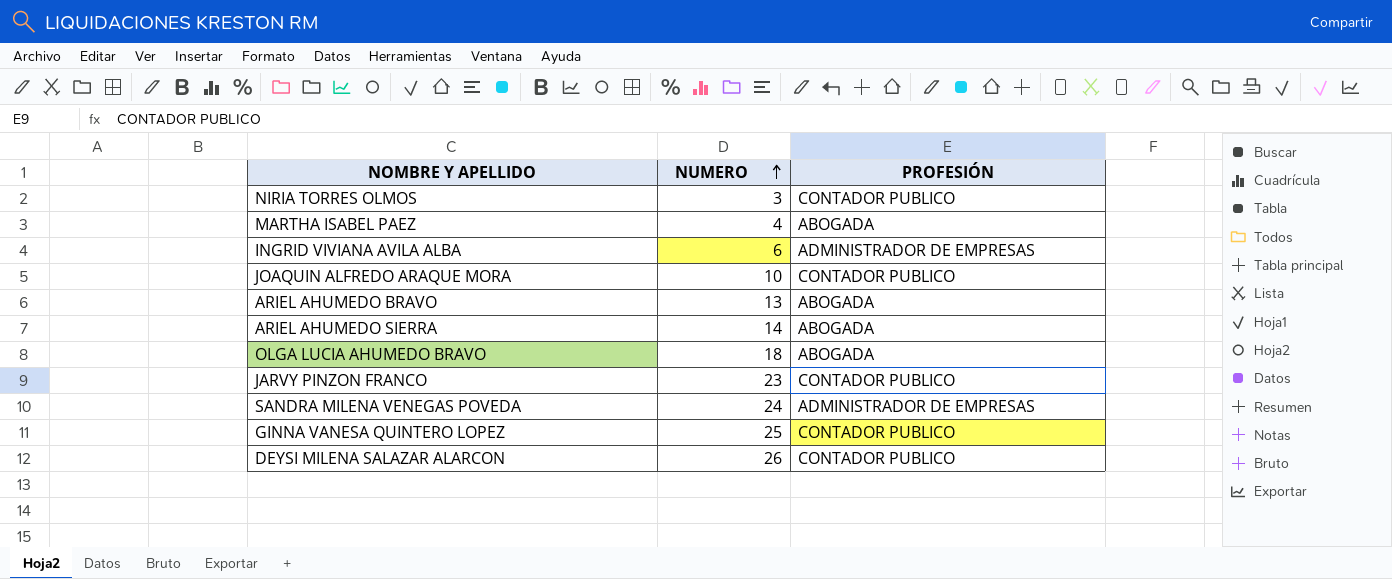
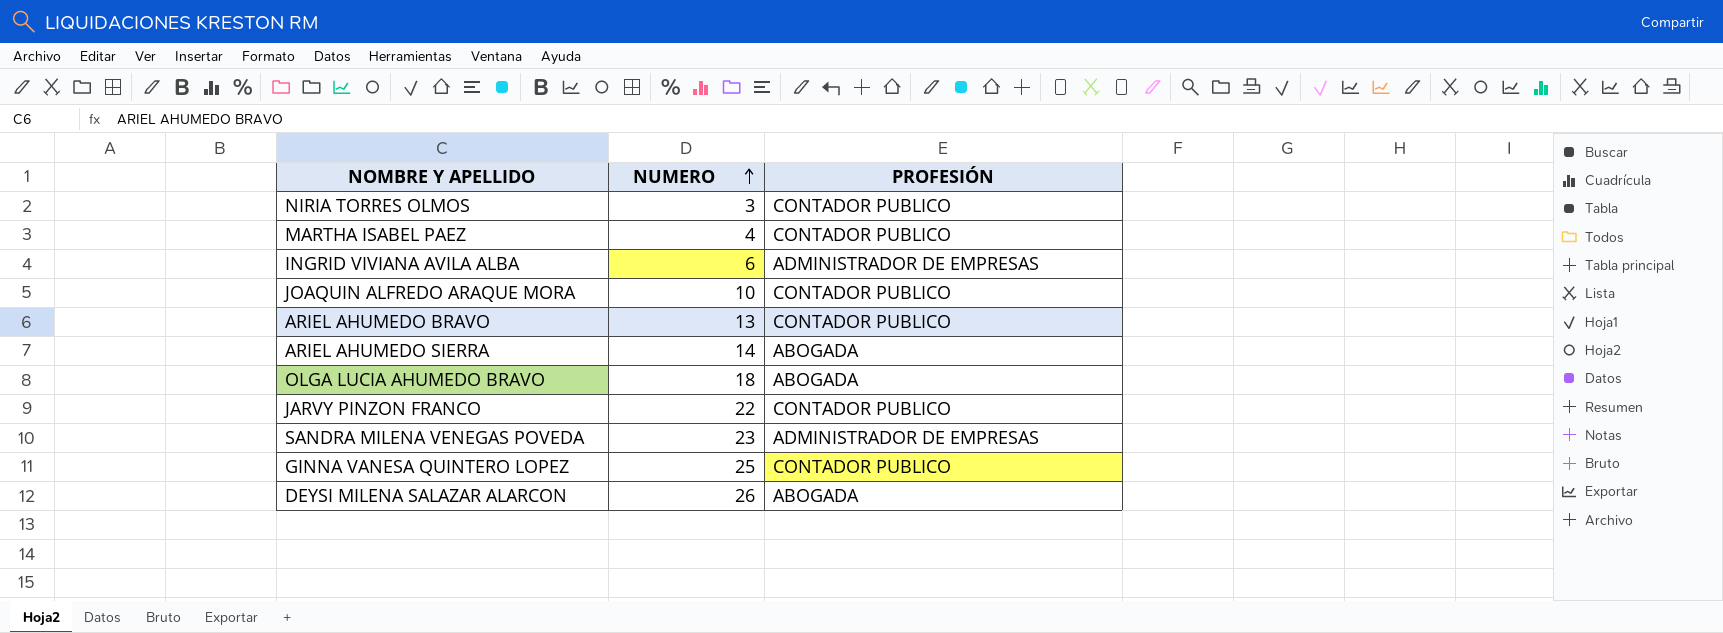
MARTHA ISABEL PAEZ | PROFESIÓN: ABOGADA -> CONTADOR PUBLICO
ARIEL AHUMEDO BRAVO | PROFESIÓN: ABOGADA -> CONTADOR PUBLICO
JARVY PINZON FRANCO | NUMERO: 23 -> 22
SANDRA MILENA VENEGAS POVEDA | NUMERO: 24 -> 23
DEYSI MILENA SALAZAR ALARCON | PROFESIÓN: CONTADOR PUBLICO -> ABOGADA

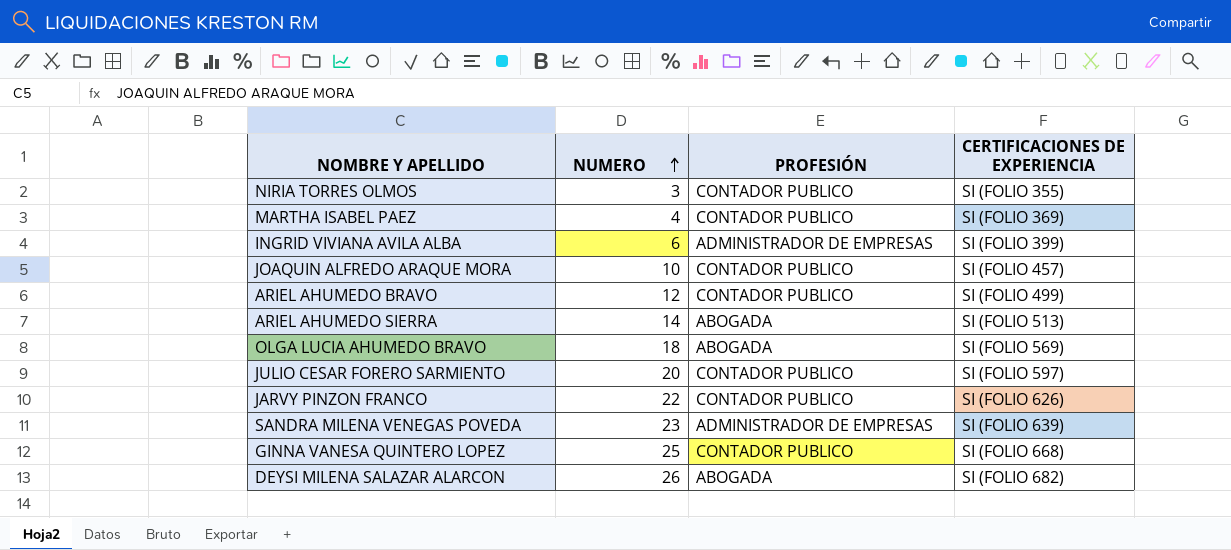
column CERTIFICACIONES DE EXPERIENCIA | position: none -> 4
ARIEL AHUMEDO BRAVO | NUMERO: 13 -> 12
row JULIO CESAR FORERO SARMIENTO: none -> 20 | CONTADOR PUBLICO | SI (FOLIO 597)

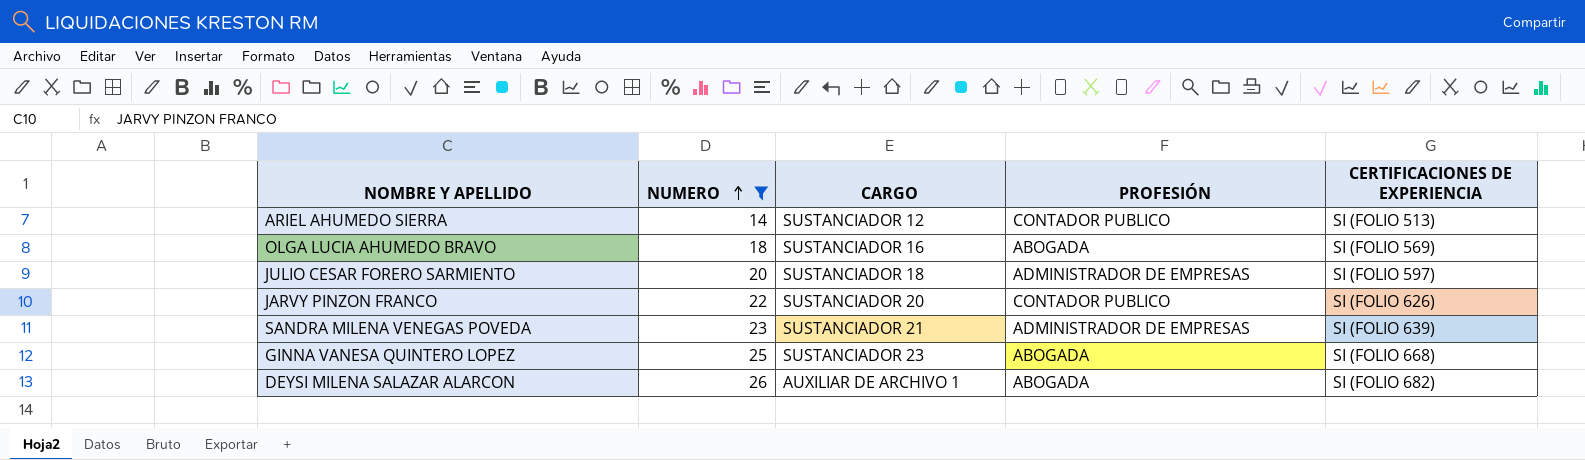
filter: none -> NUMERO >= 14
column CARGO | position: none -> 3
ARIEL AHUMEDO SIERRA | PROFESIÓN: ABOGADA -> CONTADOR PUBLICO
JULIO CESAR FORERO SARMIENTO | PROFESIÓN: CONTADOR PUBLICO -> ADMINISTRADOR DE EMPRESAS
GINNA VANESA QUINTERO LOPEZ | PROFESIÓN: CONTADOR PUBLICO -> ABOGADA

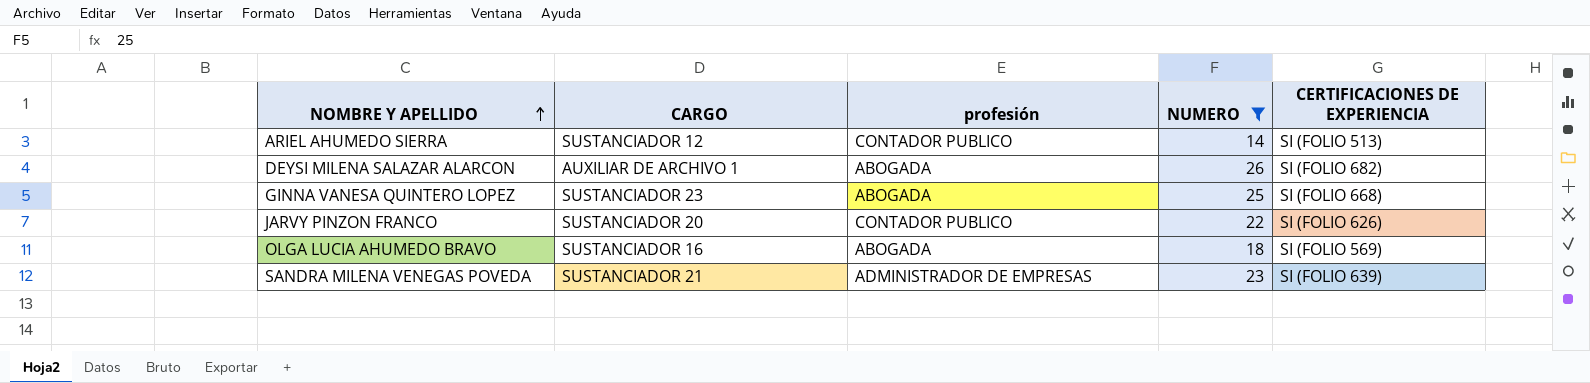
row order: NUMERO ascending -> NOMBRE Y APELLIDO ascending
column name: PROFESIÓN -> profesión
column NUMERO | position: 2 -> 4
row JULIO CESAR FORERO SARMIENTO: 20 | SUSTANCIADOR 18 | ADMINISTRADOR DE EMPRESAS | SI (FOLIO 597) -> none

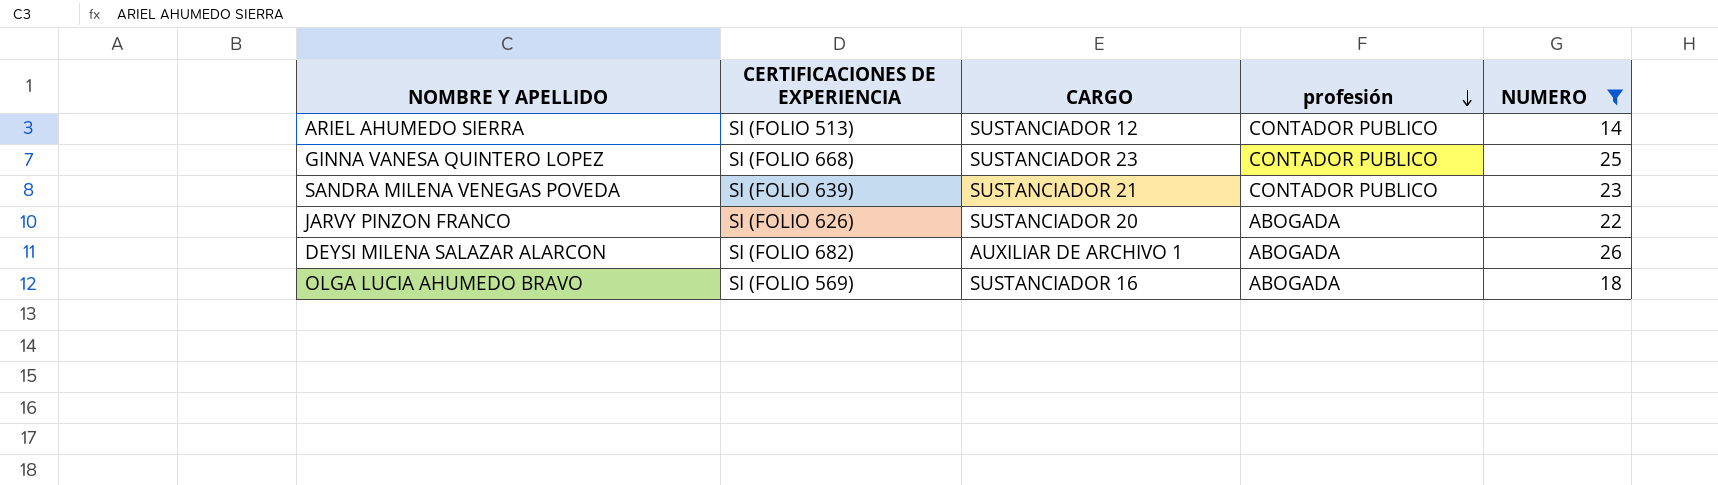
row order: NOMBRE Y APELLIDO ascending -> profesión descending
column CERTIFICACIONES DE EXPERIENCIA | position: 5 -> 2
GINNA VANESA QUINTERO LOPEZ | profesión: ABOGADA -> CONTADOR PUBLICO
SANDRA MILENA VENEGAS POVEDA | profesión: ADMINISTRADOR DE EMPRESAS -> CONTADOR PUBLICO
JARVY PINZON FRANCO | profesión: CONTADOR PUBLICO -> ABOGADA

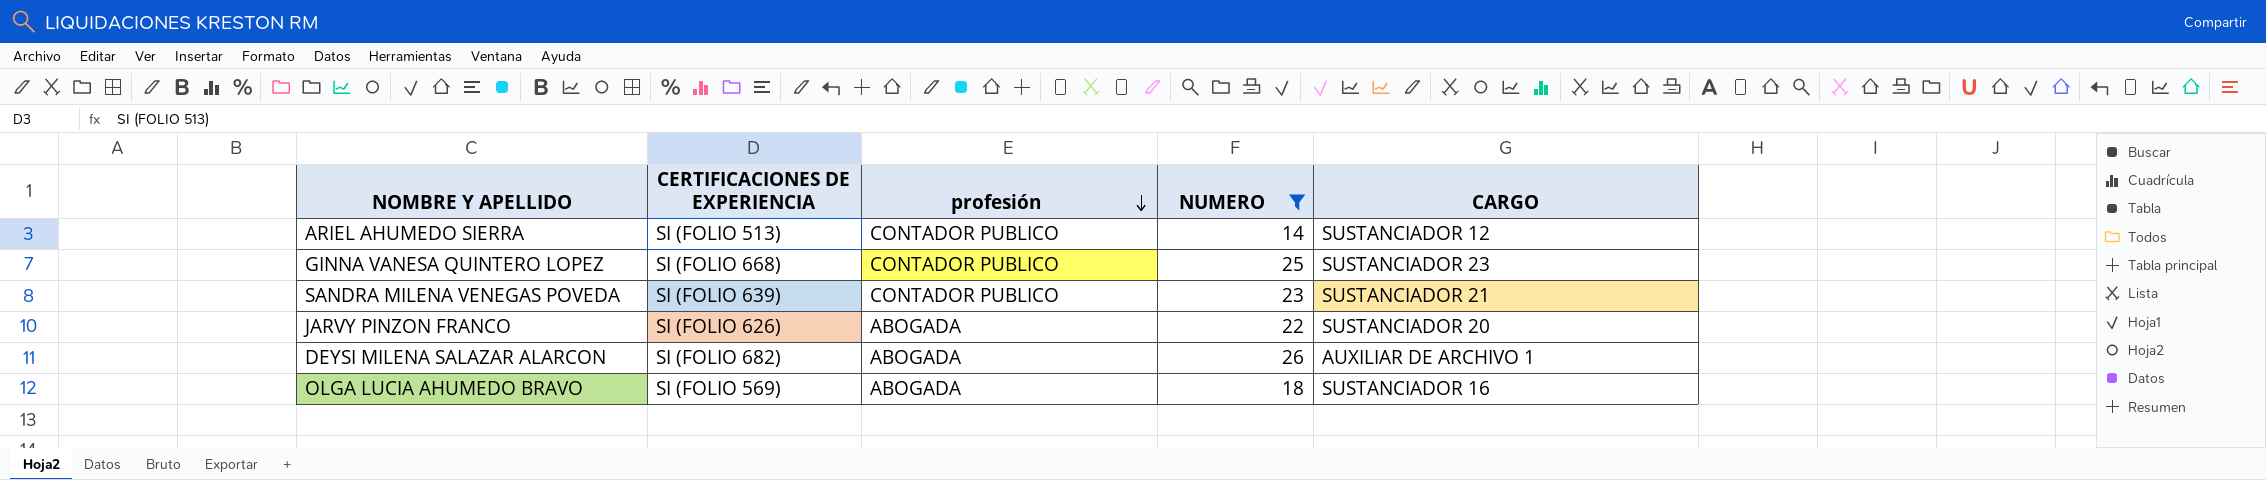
column CARGO | position: 3 -> 5

